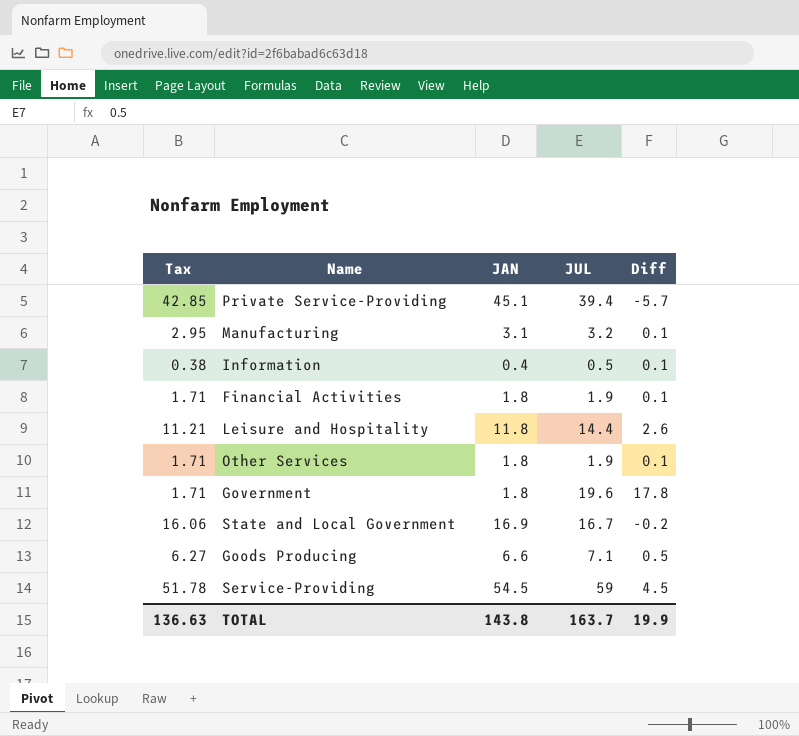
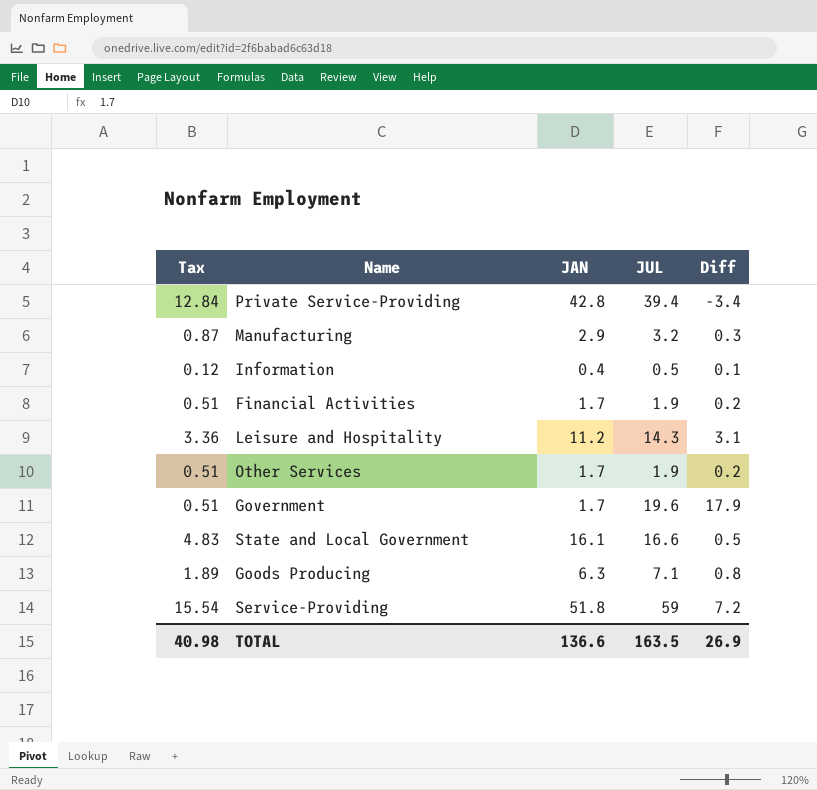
column Tax | formula: [JAN] * 0.95 -> [JAN] * 0.3
Private Service-Providing | JAN: 45.1 -> 42.8
Private Service-Providing | Diff: -5.7 -> -3.4
Manufacturing | JAN: 3.1 -> 2.9
Manufacturing | Diff: 0.1 -> 0.3
Financial Activities | JAN: 1.8 -> 1.7
Financial Activities | Diff: 0.1 -> 0.2
Leisure and Hospitality | JAN: 11.8 -> 11.2
Leisure and Hospitality | JUL: 14.4 -> 14.3
Leisure and Hospitality | Diff: 2.6 -> 3.1
Other Services | JAN: 1.8 -> 1.7
Other Services | Diff: 0.1 -> 0.2
Government | JAN: 1.8 -> 1.7
Government | Diff: 17.8 -> 17.9
State and Local Government | JAN: 16.9 -> 16.1
State and Local Government | JUL: 16.7 -> 16.6
State and Local Government | Diff: -0.2 -> 0.5
Goods Producing | JAN: 6.6 -> 6.3
Goods Producing | Diff: 0.5 -> 0.8
Service-Providing | JAN: 54.5 -> 51.8
Service-Providing | Diff: 4.5 -> 7.2
TOTAL | Tax: 136.63 -> 40.98
TOTAL | JAN: 143.8 -> 136.6
TOTAL | JUL: 163.7 -> 163.5
TOTAL | Diff: 19.9 -> 26.9

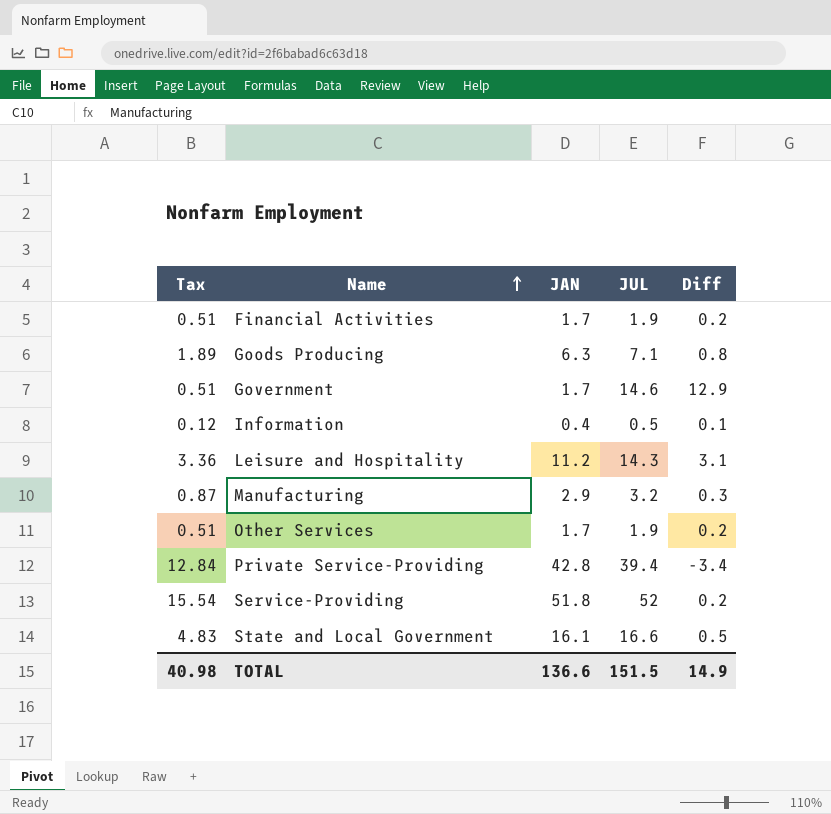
row order: none -> Name ascending
Government | JUL: 19.6 -> 14.6
Government | Diff: 17.9 -> 12.9
Service-Providing | JUL: 59 -> 52
Service-Providing | Diff: 7.2 -> 0.2
TOTAL | JUL: 163.5 -> 151.5
TOTAL | Diff: 26.9 -> 14.9

